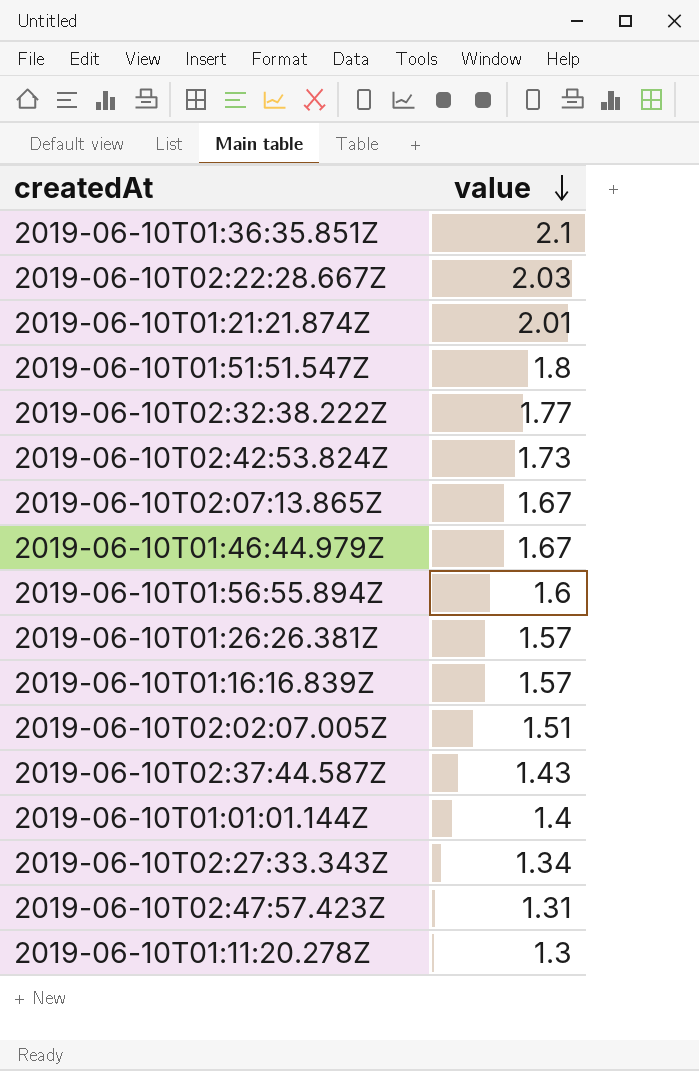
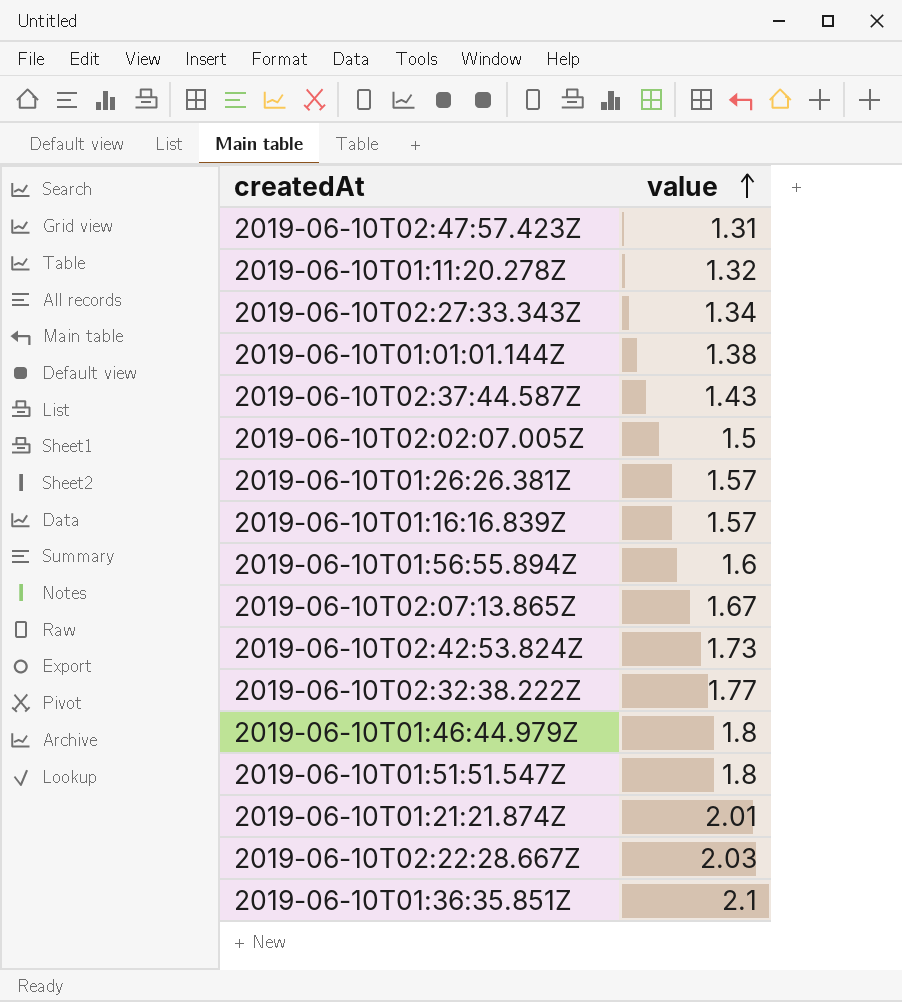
row order: value descending -> value ascending
2019-06-10T01:11:20.278Z | value: 1.3 -> 1.32
2019-06-10T01:01:01.144Z | value: 1.4 -> 1.38
2019-06-10T02:02:07.005Z | value: 1.51 -> 1.5
2019-06-10T01:46:44.979Z | value: 1.67 -> 1.8

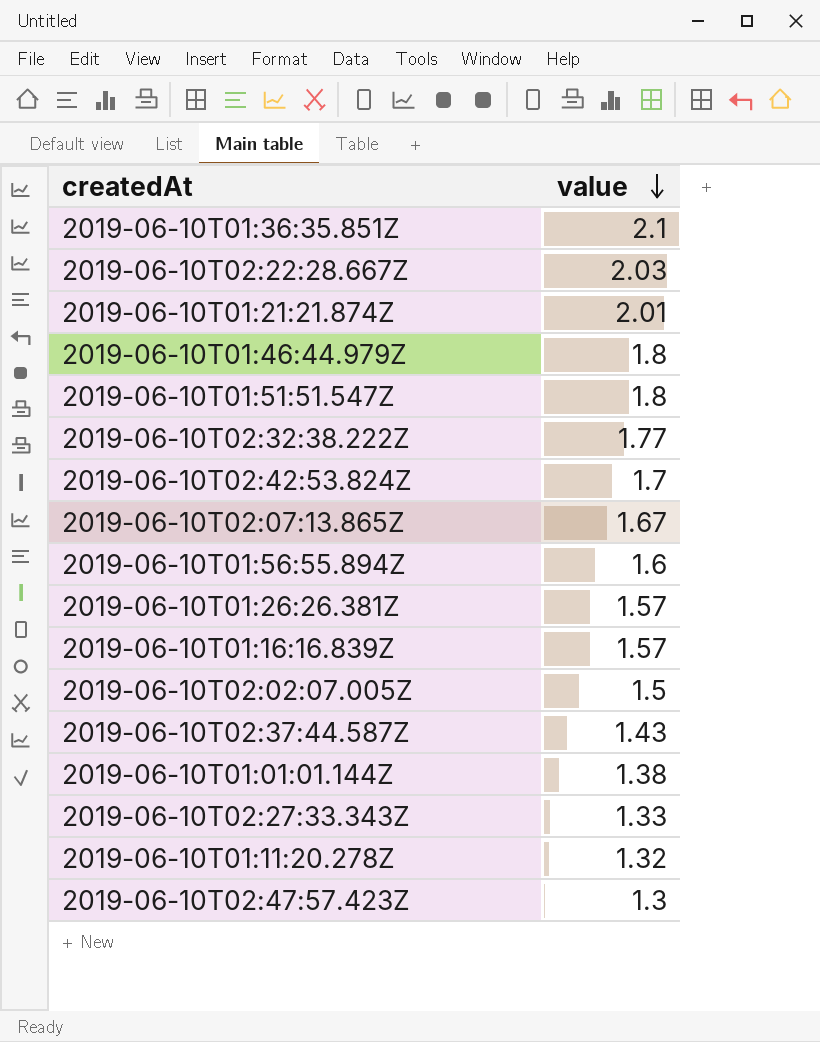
row order: value ascending -> value descending
2019-06-10T02:42:53.824Z | value: 1.73 -> 1.7
2019-06-10T02:27:33.343Z | value: 1.34 -> 1.33
2019-06-10T02:47:57.423Z | value: 1.31 -> 1.3

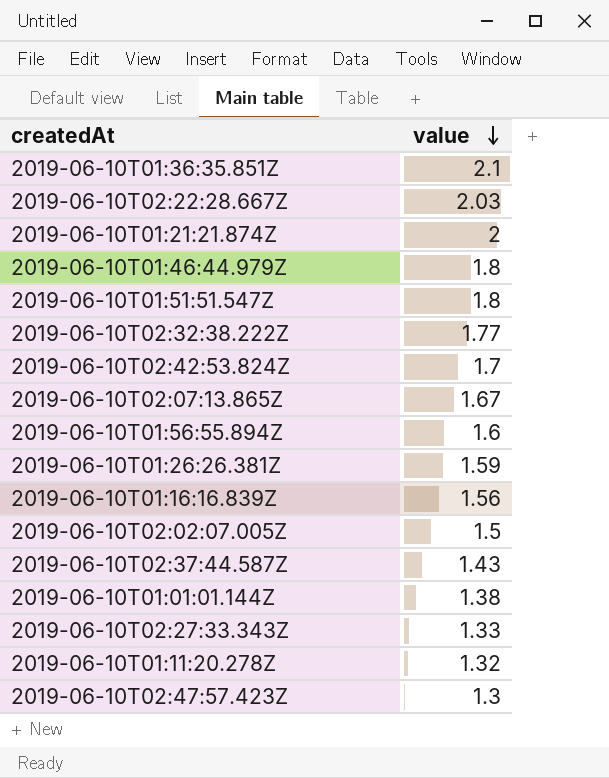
2019-06-10T01:21:21.874Z | value: 2.01 -> 2
2019-06-10T01:26:26.381Z | value: 1.57 -> 1.59
2019-06-10T01:16:16.839Z | value: 1.57 -> 1.56

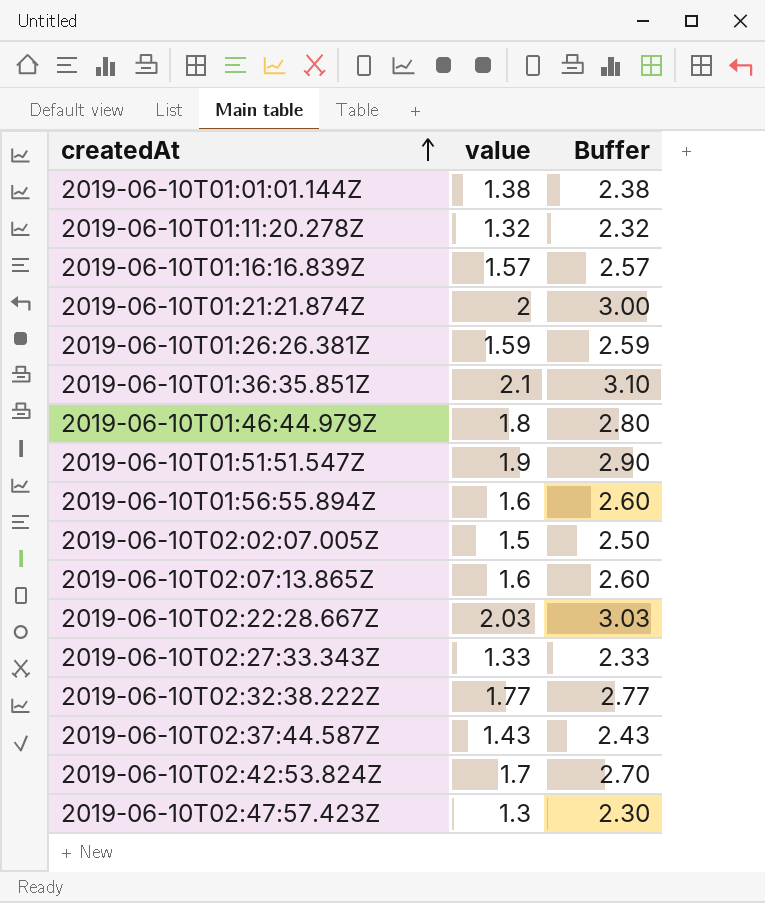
row order: value descending -> createdAt ascending
column Buffer | formula: none -> [value] + 1
2019-06-10T01:16:16.839Z | value: 1.56 -> 1.57
2019-06-10T01:51:51.547Z | value: 1.8 -> 1.9
2019-06-10T02:07:13.865Z | value: 1.67 -> 1.6

